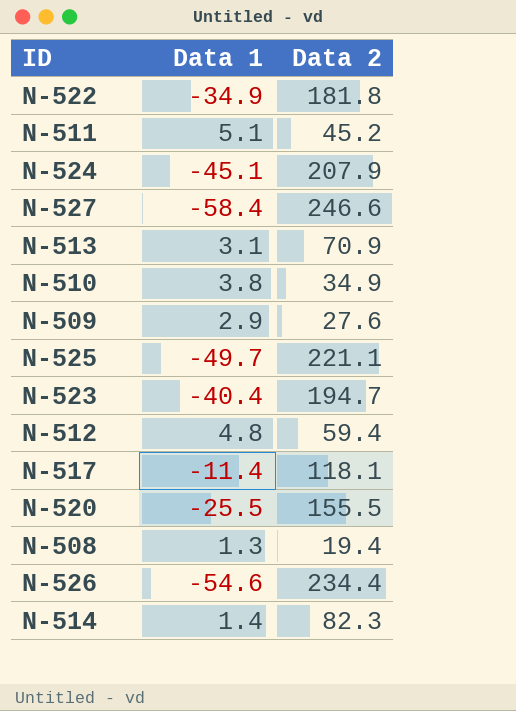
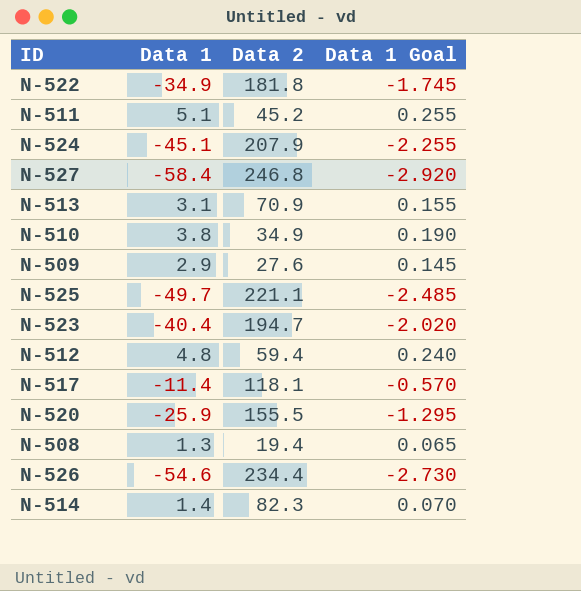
column Data 1 Goal | formula: none -> [Data 1] * 0.05
N-527 | Data 2: 246.6 -> 246.8
N-520 | Data 1: -25.5 -> -25.9

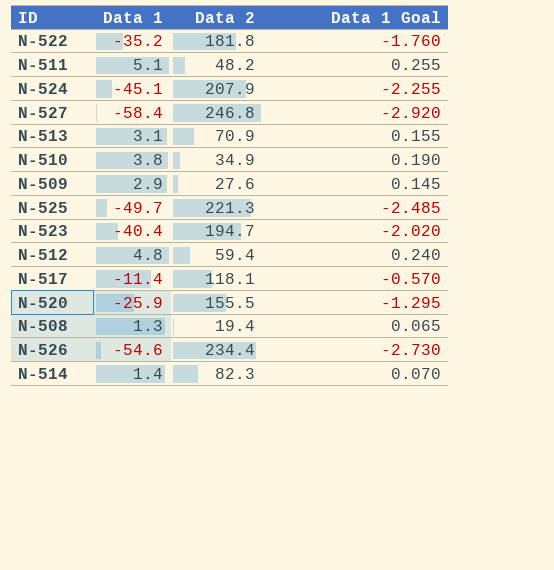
N-522 | Data 1: -34.9 -> -35.2
N-522 | Data 1 Goal: -1.745 -> -1.760
N-511 | Data 2: 45.2 -> 48.2
N-525 | Data 2: 221.1 -> 221.3

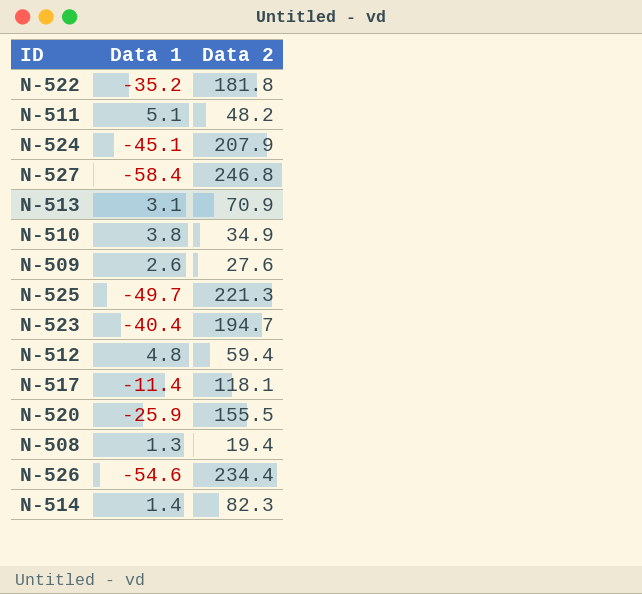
column Data 1 Goal | formula: [Data 1] * 0.05 -> none
N-509 | Data 1: 2.9 -> 2.6

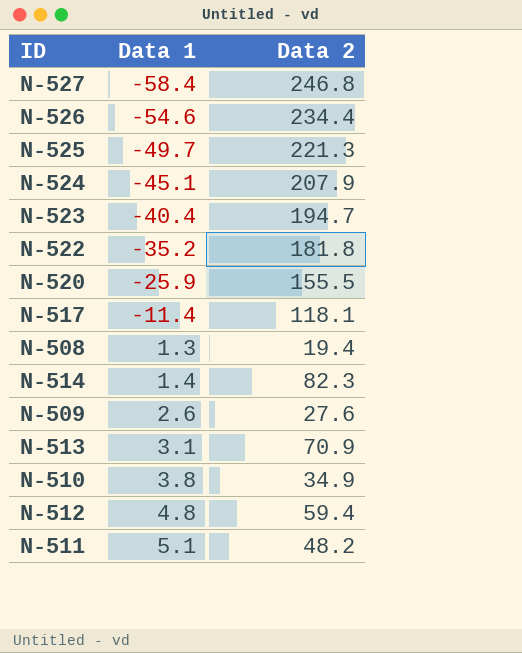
row order: none -> Data 1 ascending

